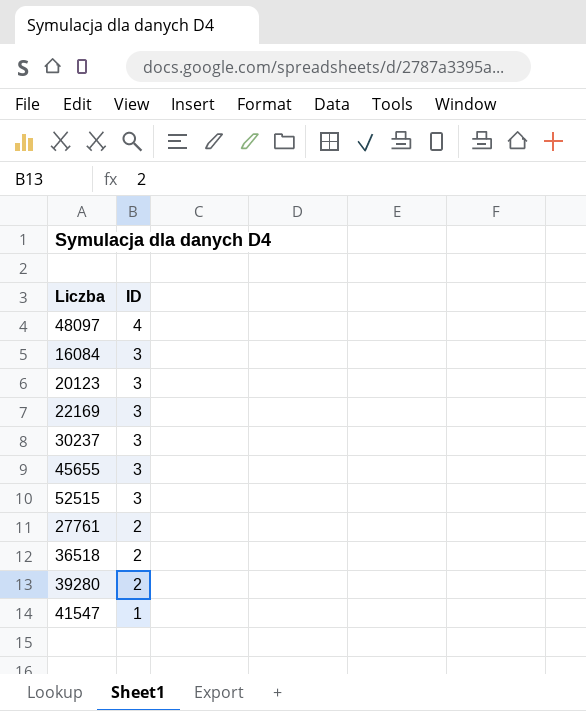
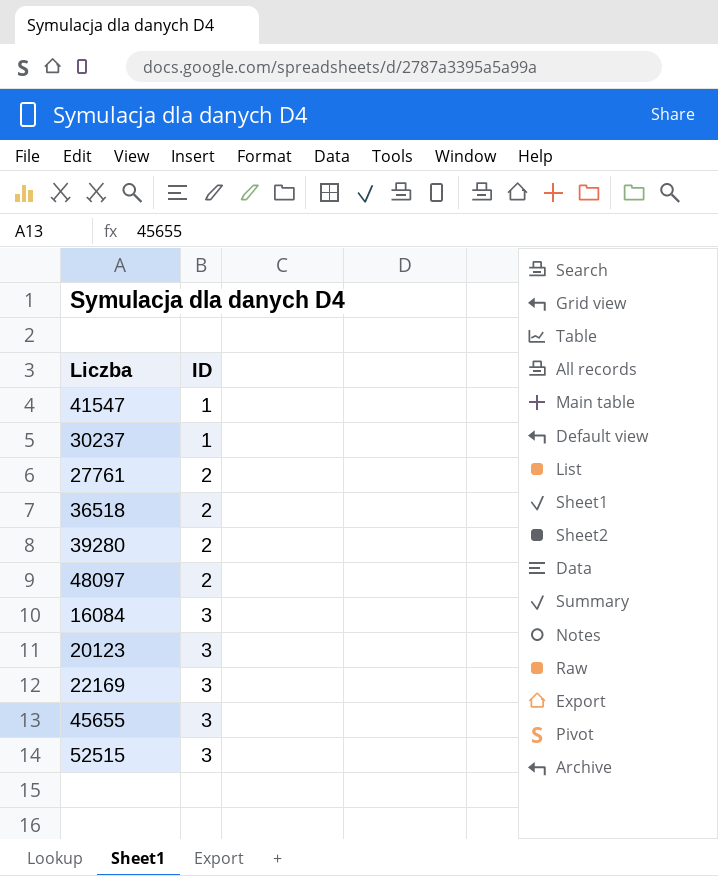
row order: ID descending -> ID ascending
30237 | ID: 3 -> 1
48097 | ID: 4 -> 2

